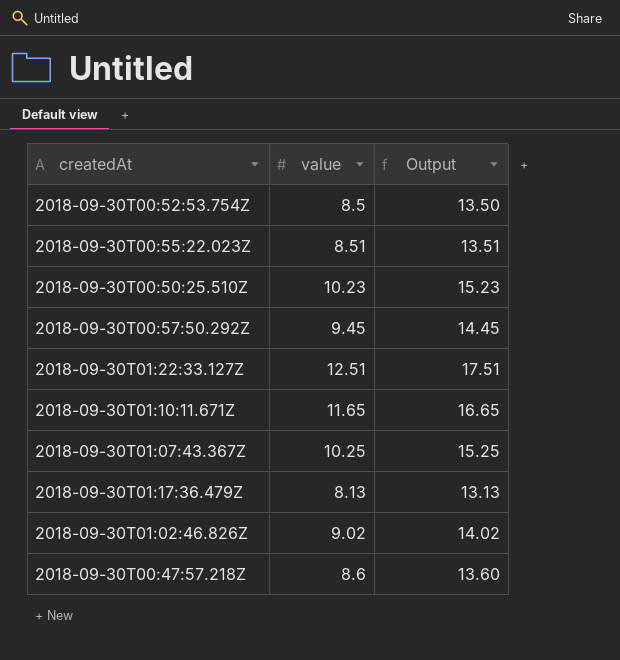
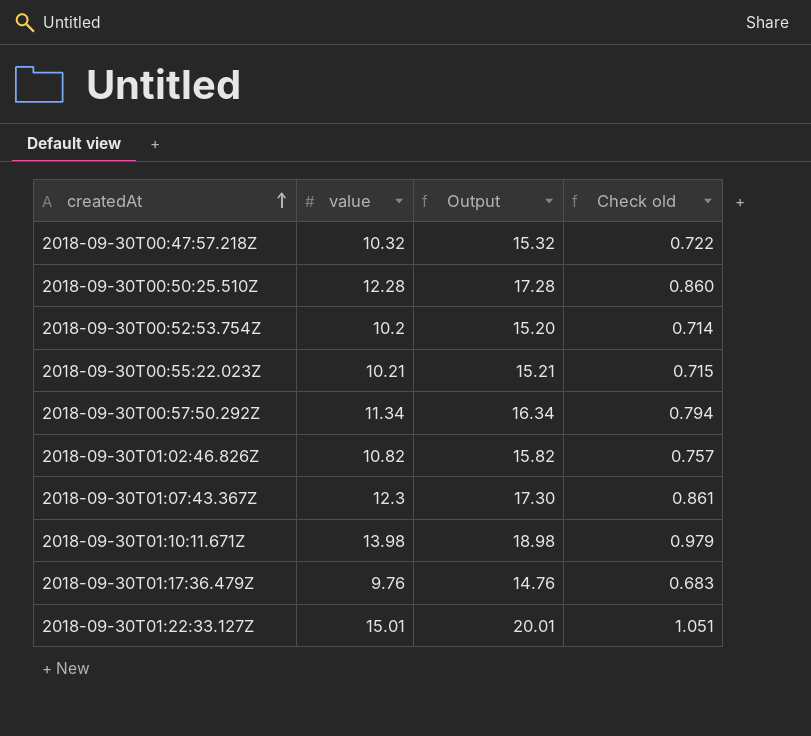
row order: none -> createdAt ascending
column Check old | formula: none -> [value] * 0.07
2018-09-30T00:47:57.218Z | value: 8.6 -> 10.32
2018-09-30T00:47:57.218Z | Output: 13.60 -> 15.32
2018-09-30T00:50:25.510Z | value: 10.23 -> 12.28
2018-09-30T00:50:25.510Z | Output: 15.23 -> 17.28
2018-09-30T00:52:53.754Z | value: 8.5 -> 10.2
2018-09-30T00:52:53.754Z | Output: 13.50 -> 15.20
2018-09-30T00:55:22.023Z | value: 8.51 -> 10.21
2018-09-30T00:55:22.023Z | Output: 13.51 -> 15.21
2018-09-30T00:57:50.292Z | value: 9.45 -> 11.34
2018-09-30T00:57:50.292Z | Output: 14.45 -> 16.34
2018-09-30T01:02:46.826Z | value: 9.02 -> 10.82
2018-09-30T01:02:46.826Z | Output: 14.02 -> 15.82
2018-09-30T01:07:43.367Z | value: 10.25 -> 12.3
2018-09-30T01:07:43.367Z | Output: 15.25 -> 17.30
2018-09-30T01:10:11.671Z | value: 11.65 -> 13.98
2018-09-30T01:10:11.671Z | Output: 16.65 -> 18.98
2018-09-30T01:17:36.479Z | value: 8.13 -> 9.76
2018-09-30T01:17:36.479Z | Output: 13.13 -> 14.76
2018-09-30T01:22:33.127Z | value: 12.51 -> 15.01
2018-09-30T01:22:33.127Z | Output: 17.51 -> 20.01

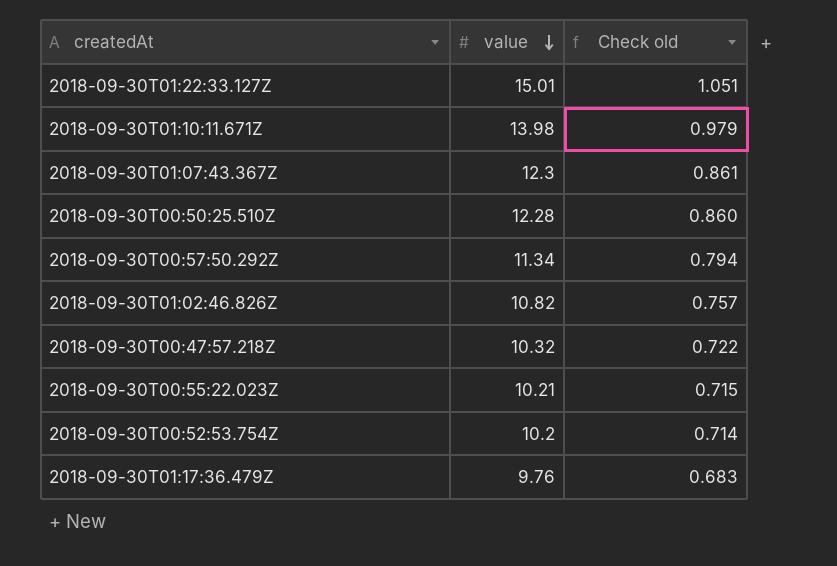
row order: createdAt ascending -> value descending
column Output | formula: [value] + 5 -> none

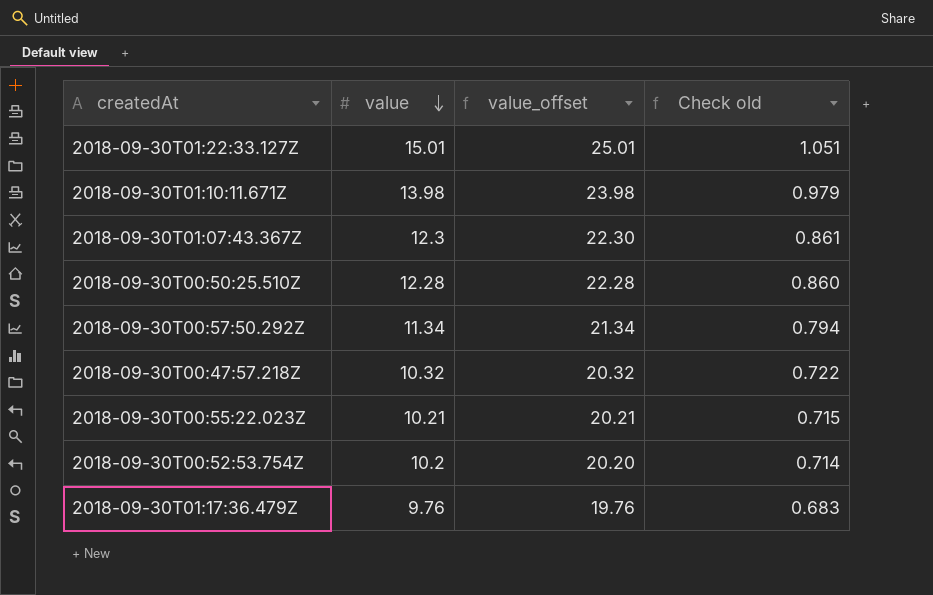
column value_offset | formula: none -> [value] + 10
row 2018-09-30T01:02:46.826Z: 10.82 | 0.757 -> none

